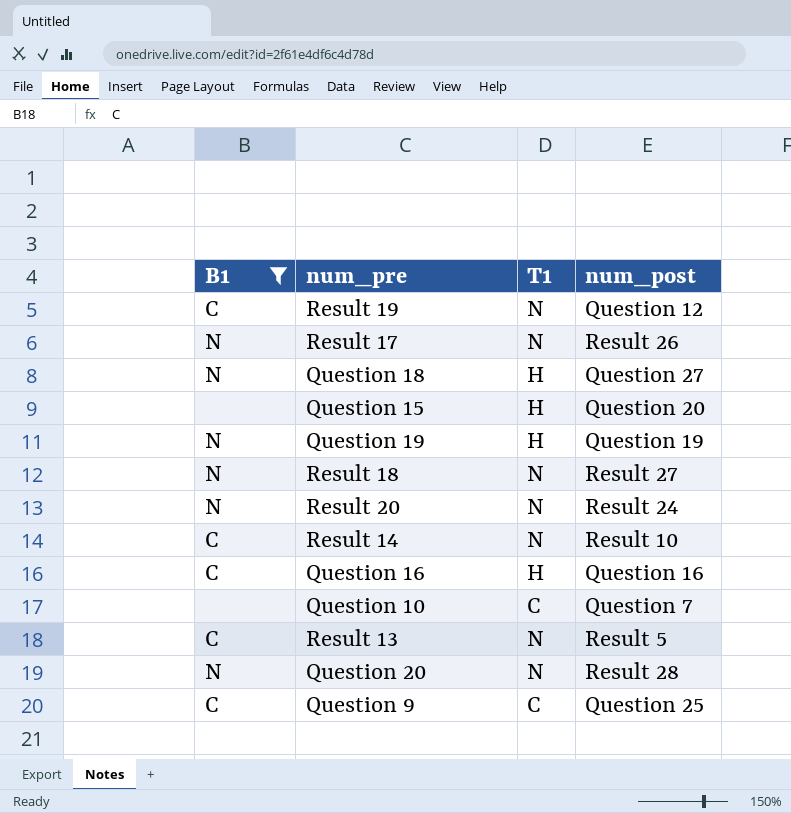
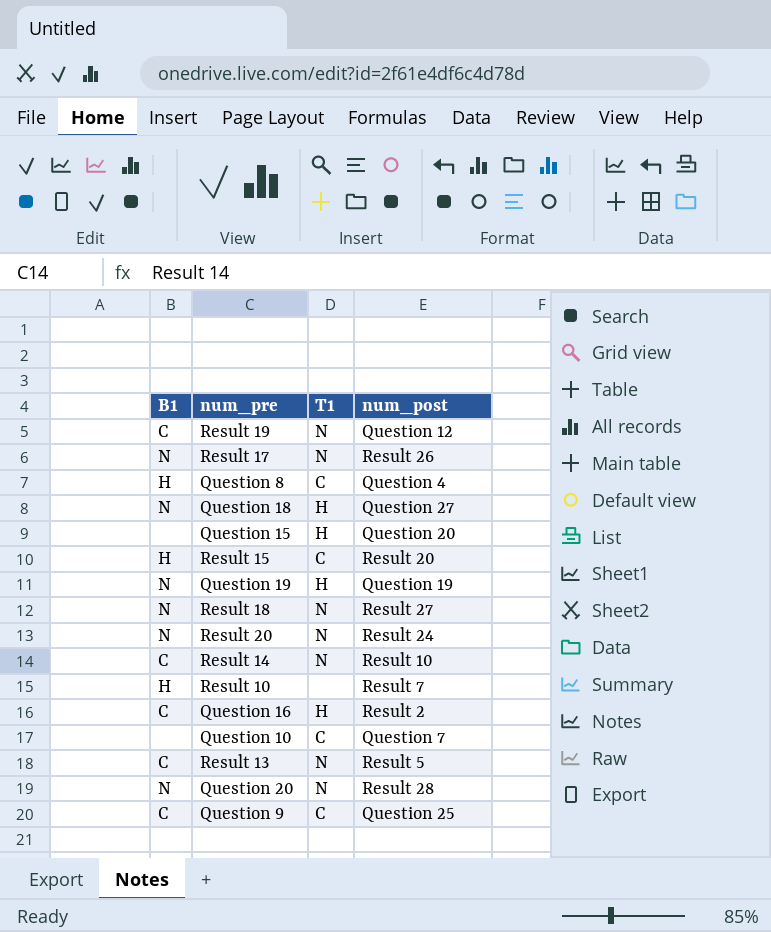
filter: B1 != H -> none
Question 16 | num_post: Question 16 -> Result 2

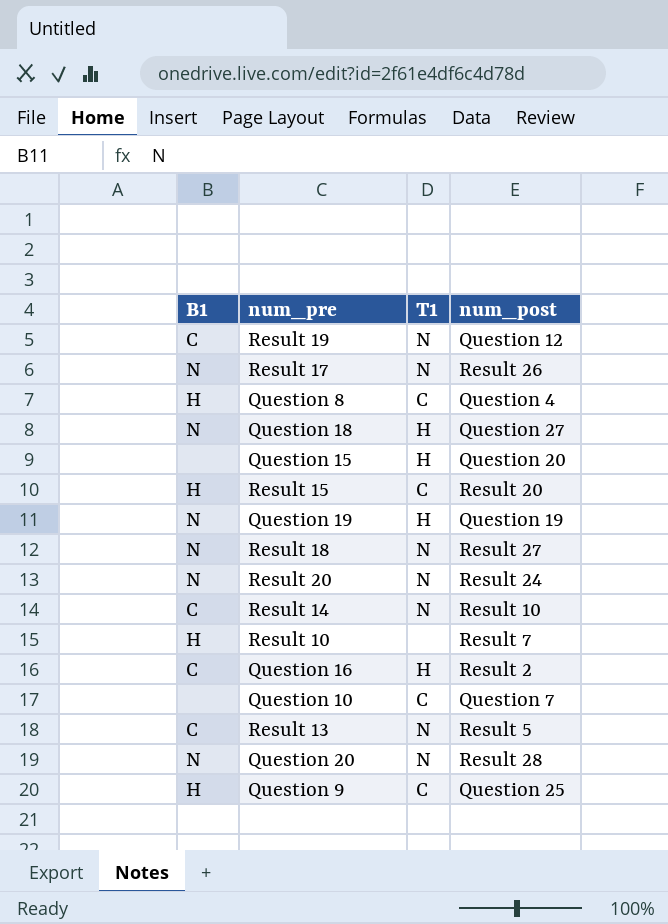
Question 9 | B1: C -> H

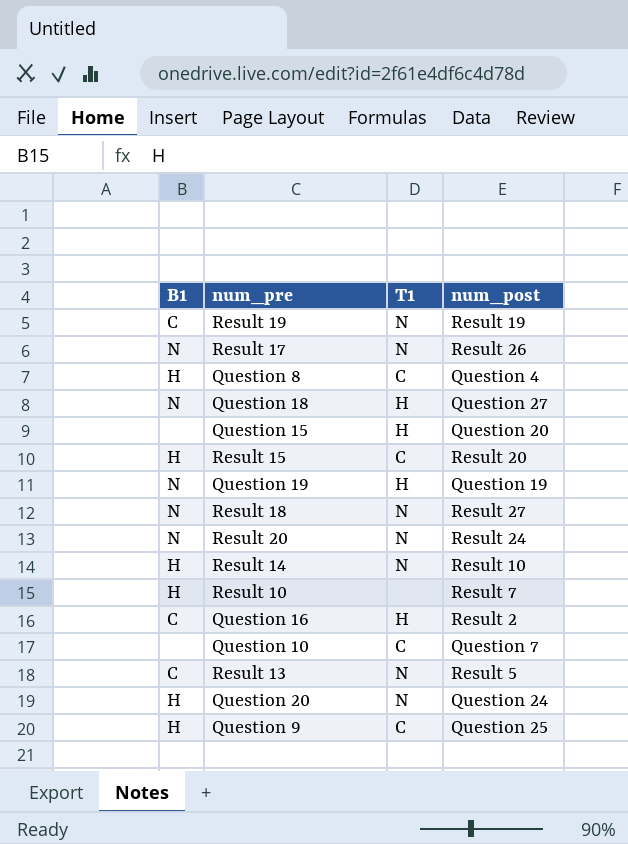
Result 19 | num_post: Question 12 -> Result 19
Result 14 | B1: C -> H
Question 20 | B1: N -> H
Question 20 | num_post: Result 28 -> Question 24

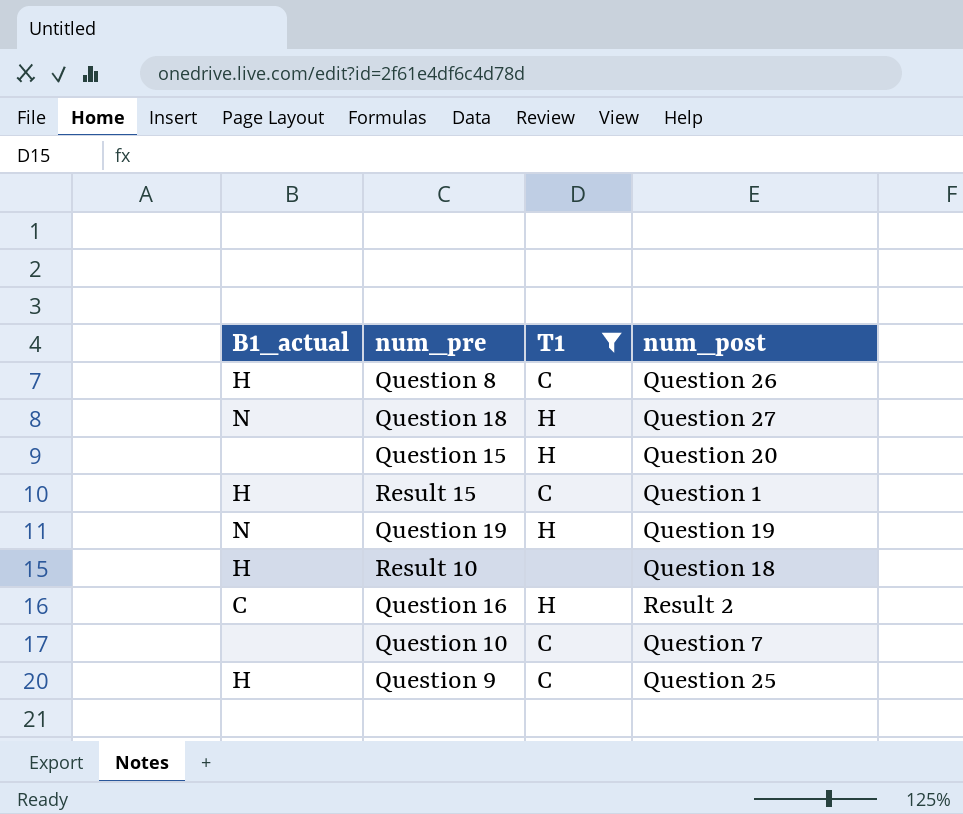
filter: none -> T1 != N
column name: B1 -> B1_actual
Question 8 | num_post: Question 4 -> Question 26
Result 15 | num_post: Result 20 -> Question 1
Result 10 | num_post: Result 7 -> Question 18

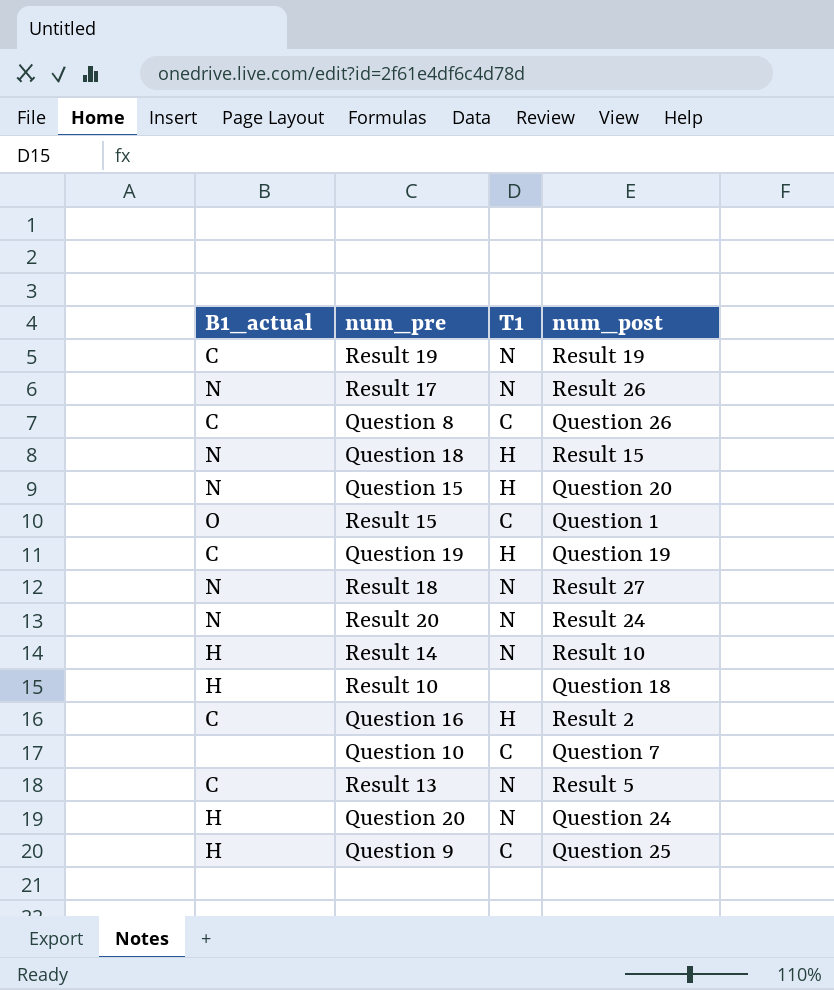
filter: T1 != N -> none
Question 8 | B1_actual: H -> C
Question 18 | num_post: Question 27 -> Result 15
Question 15 | B1_actual: none -> N
Result 15 | B1_actual: H -> O
Question 19 | B1_actual: N -> C

